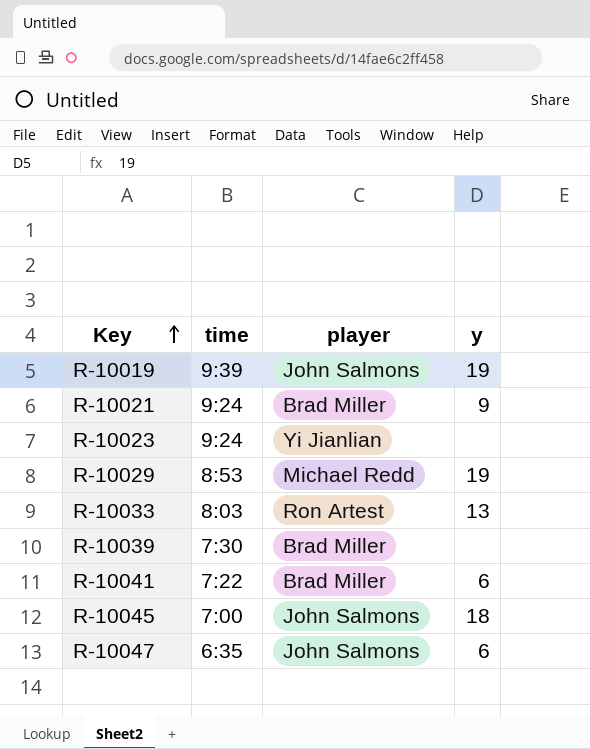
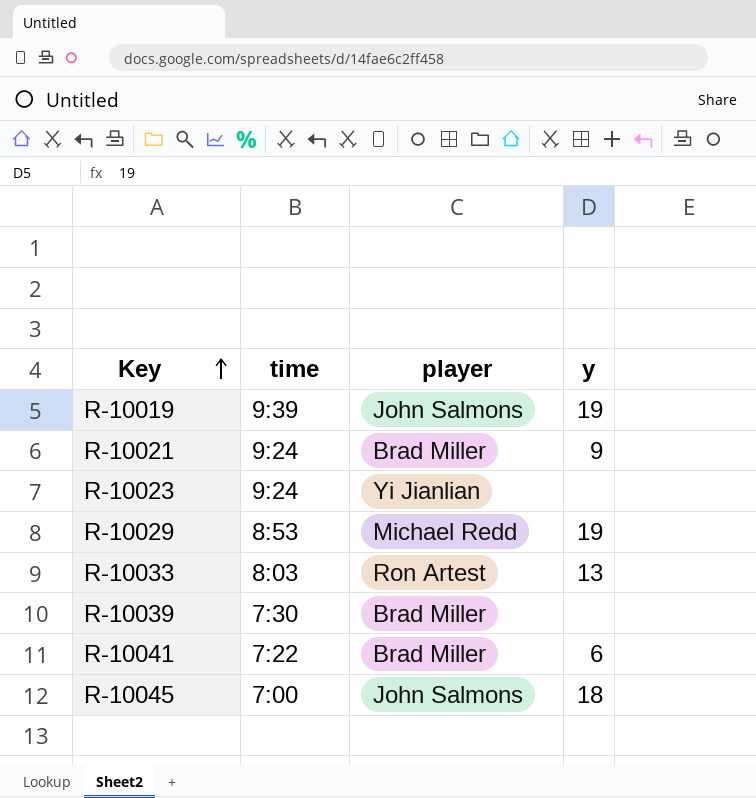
row R-10047: 6:35 | John Salmons | 6 -> none

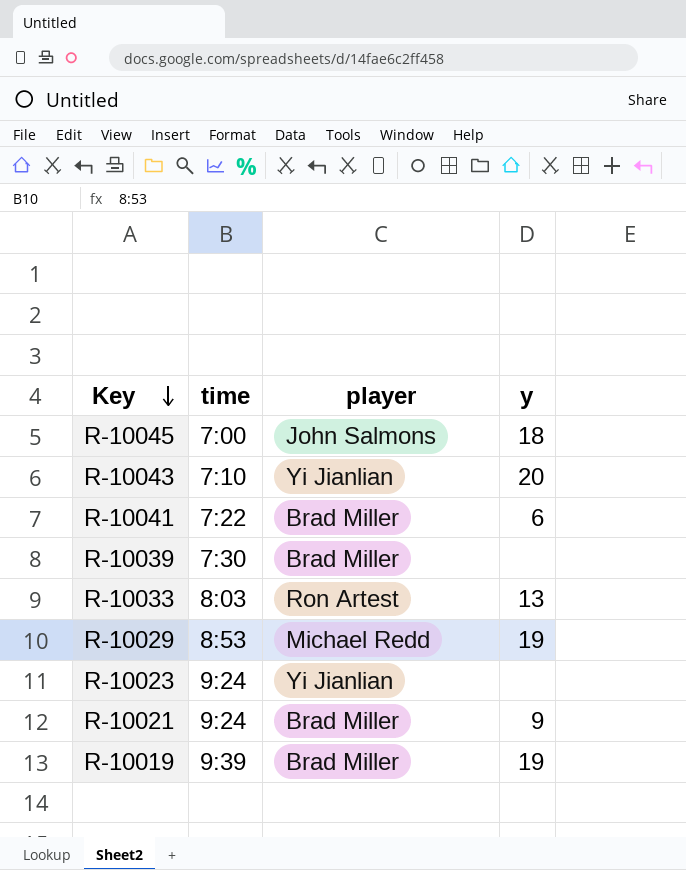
row order: Key ascending -> Key descending
row R-10043: none -> 7:10 | Yi Jianlian | 20
R-10019 | player: John Salmons -> Brad Miller

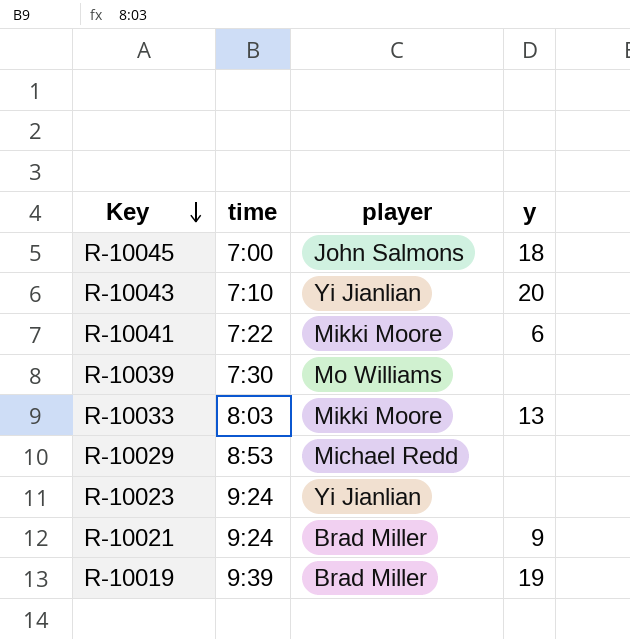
R-10041 | player: Brad Miller -> Mikki Moore
R-10039 | player: Brad Miller -> Mo Williams
R-10033 | player: Ron Artest -> Mikki Moore
R-10029 | y: 19 -> none

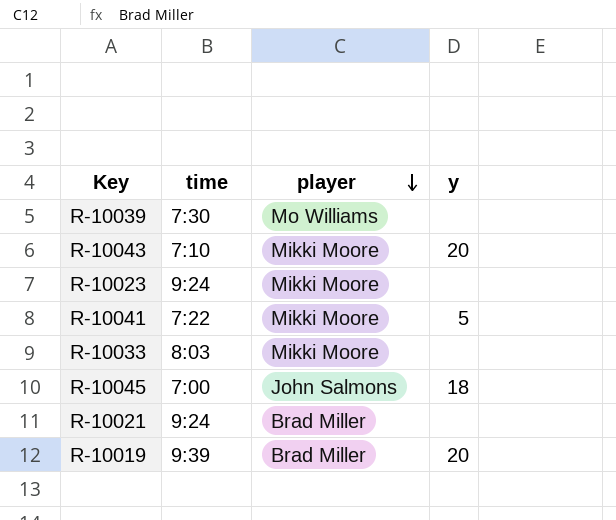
row order: Key descending -> player descending
row R-10029: 8:53 | Michael Redd | none -> none
R-10043 | player: Yi Jianlian -> Mikki Moore
R-10023 | player: Yi Jianlian -> Mikki Moore
R-10041 | y: 6 -> 5
R-10033 | y: 13 -> none
R-10021 | y: 9 -> none
R-10019 | y: 19 -> 20

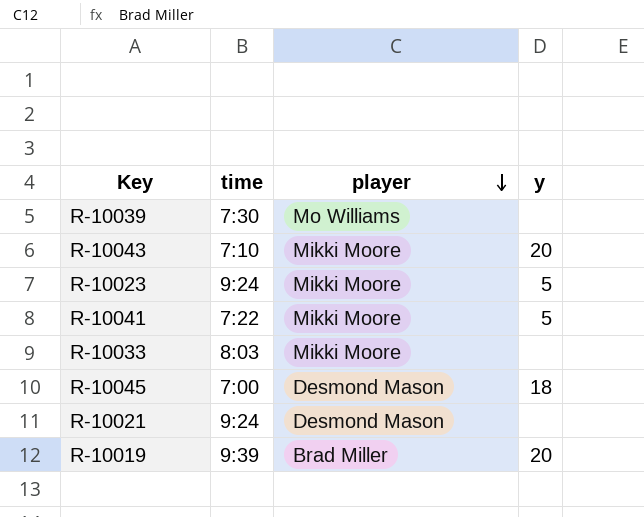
R-10023 | y: none -> 5
R-10045 | player: John Salmons -> Desmond Mason
R-10021 | player: Brad Miller -> Desmond Mason

